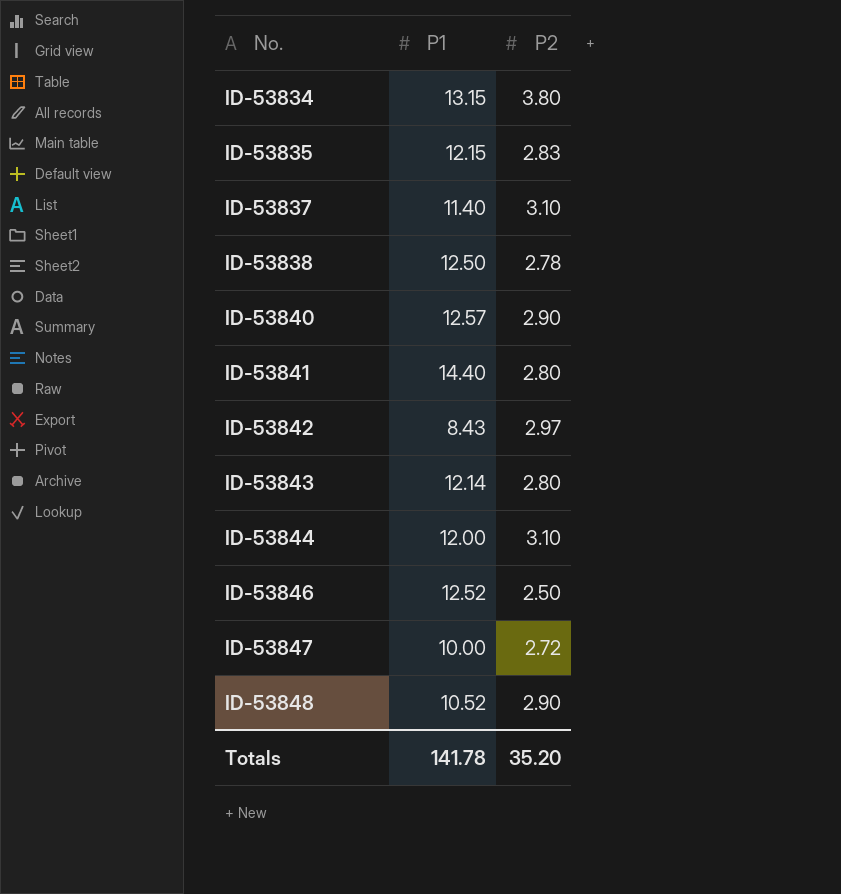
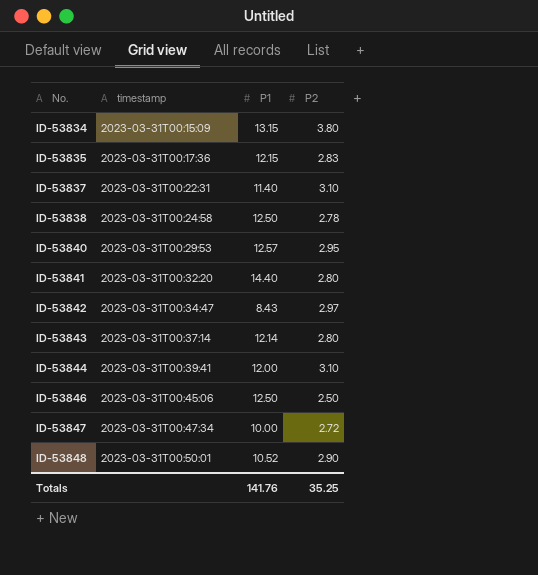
column timestamp | position: none -> 2
ID-53840 | P2: 2.90 -> 2.95
ID-53846 | P1: 12.52 -> 12.50
Totals | P1: 141.78 -> 141.76
Totals | P2: 35.20 -> 35.25

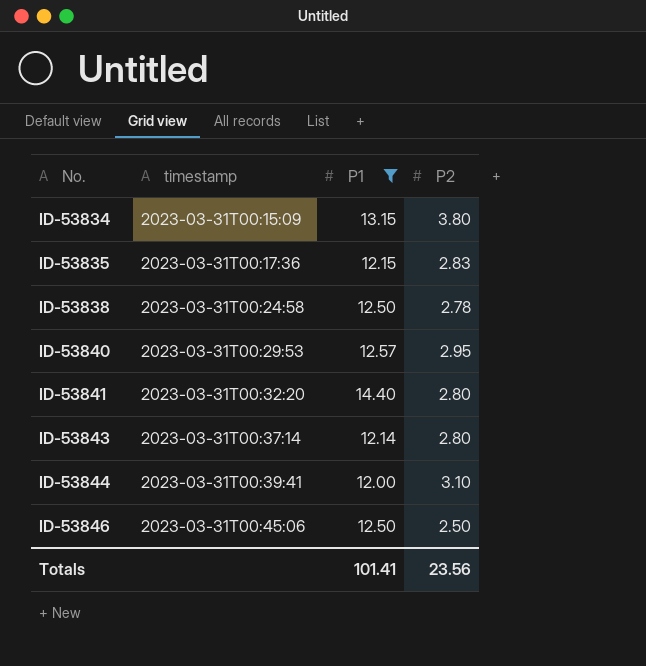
filter: none -> P1 >= 12.00
Totals | P1: 141.76 -> 101.41
Totals | P2: 35.25 -> 23.56

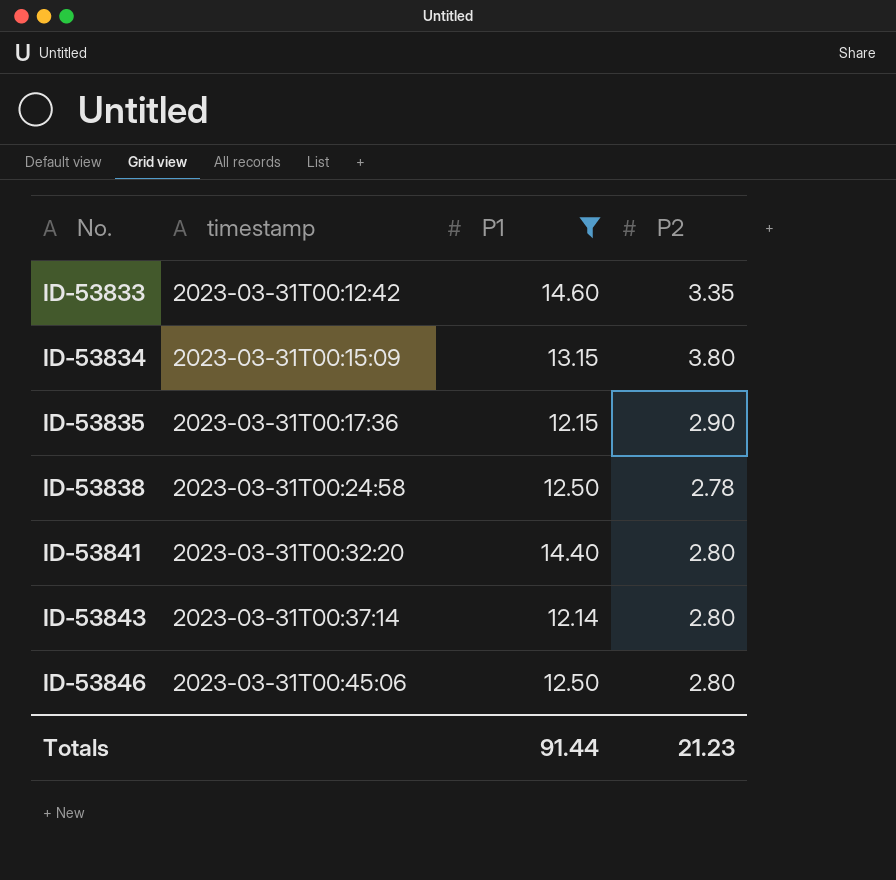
row ID-53840: 2023-03-31T00:29:53 | 12.57 | 2.95 -> none
row ID-53844: 2023-03-31T00:39:41 | 12.00 | 3.10 -> none
row ID-53833: none -> 2023-03-31T00:12:42 | 14.60 | 3.35
ID-53835 | P2: 2.83 -> 2.90
ID-53846 | P2: 2.50 -> 2.80
Totals | P1: 101.41 -> 91.44
Totals | P2: 23.56 -> 21.23

